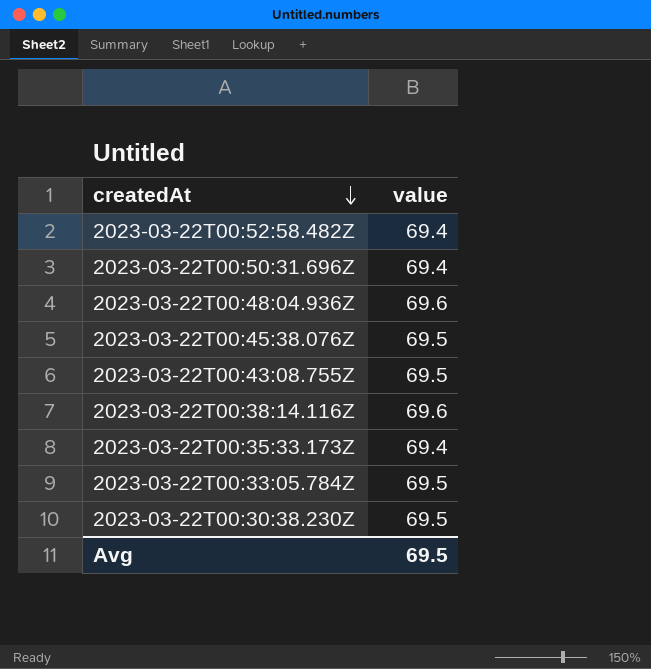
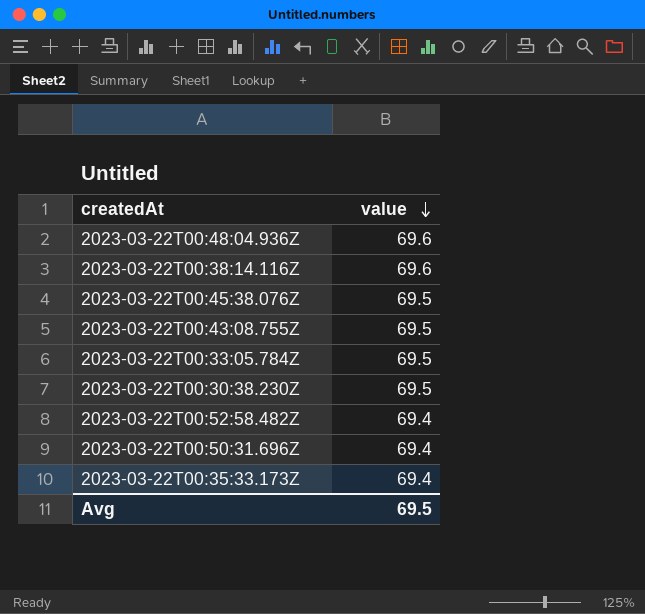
row order: createdAt descending -> value descending

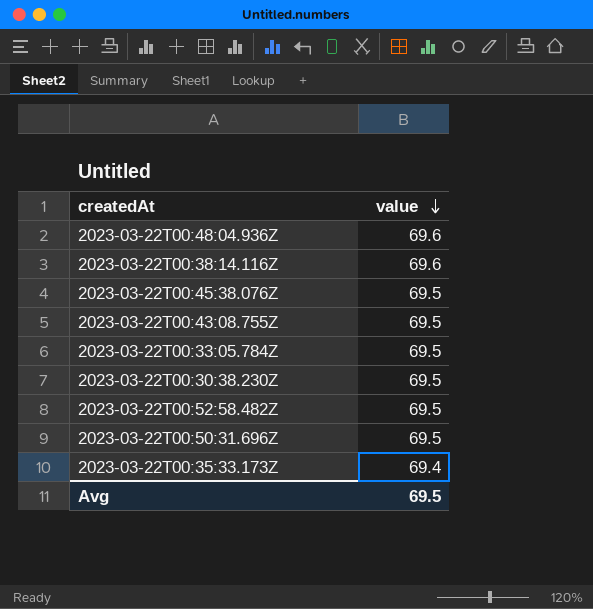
2023-03-22T00:52:58.482Z | value: 69.4 -> 69.5
2023-03-22T00:50:31.696Z | value: 69.4 -> 69.5

